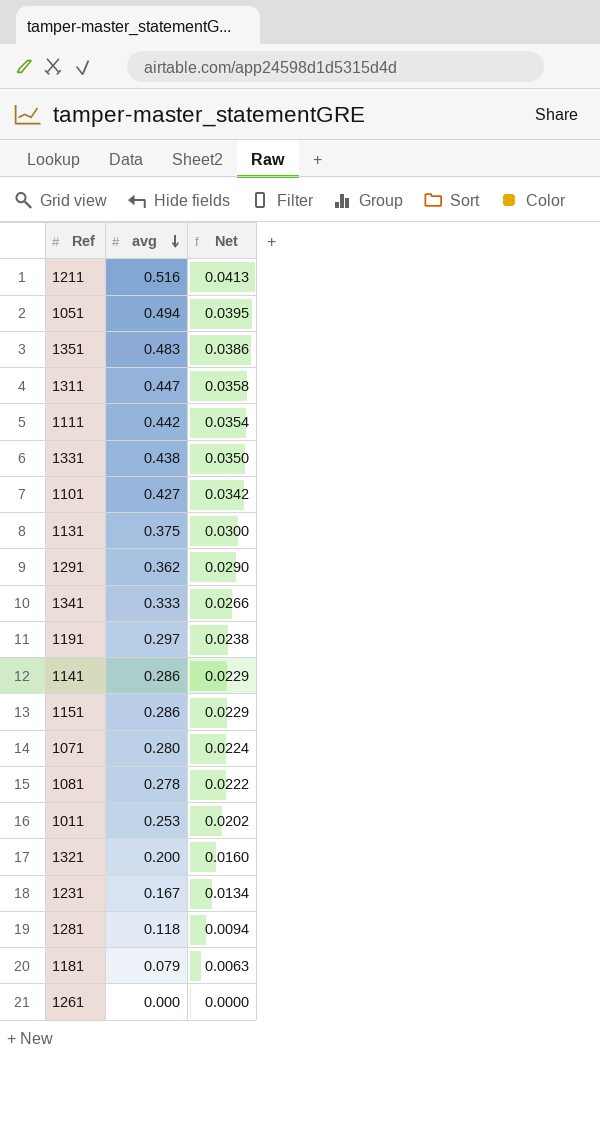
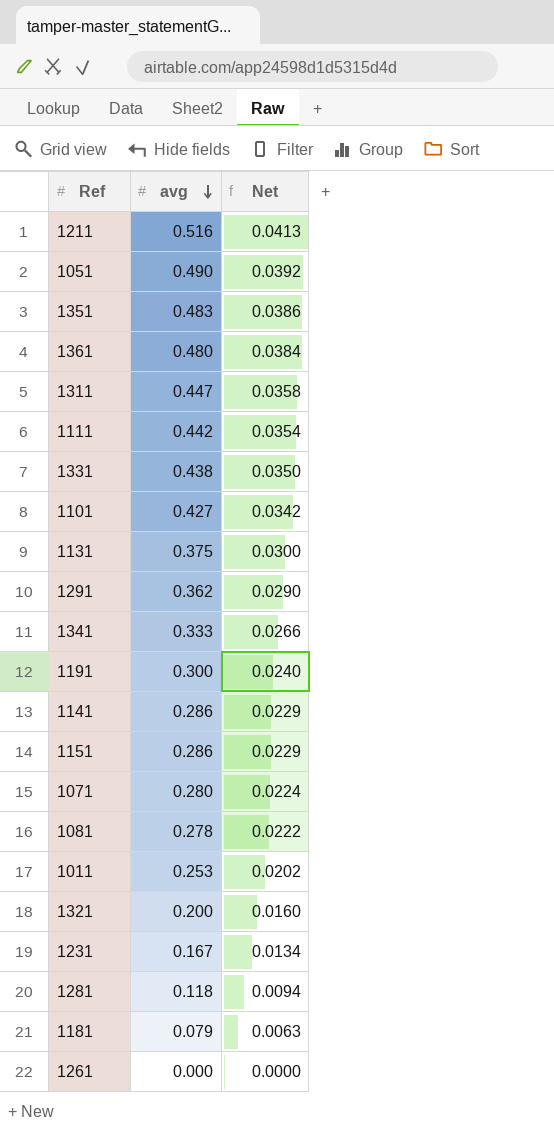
1051 | avg: 0.494 -> 0.490
1051 | Net: 0.0395 -> 0.0392
row 1361: none -> 0.480 | 0.0384
1191 | avg: 0.297 -> 0.300
1191 | Net: 0.0238 -> 0.0240

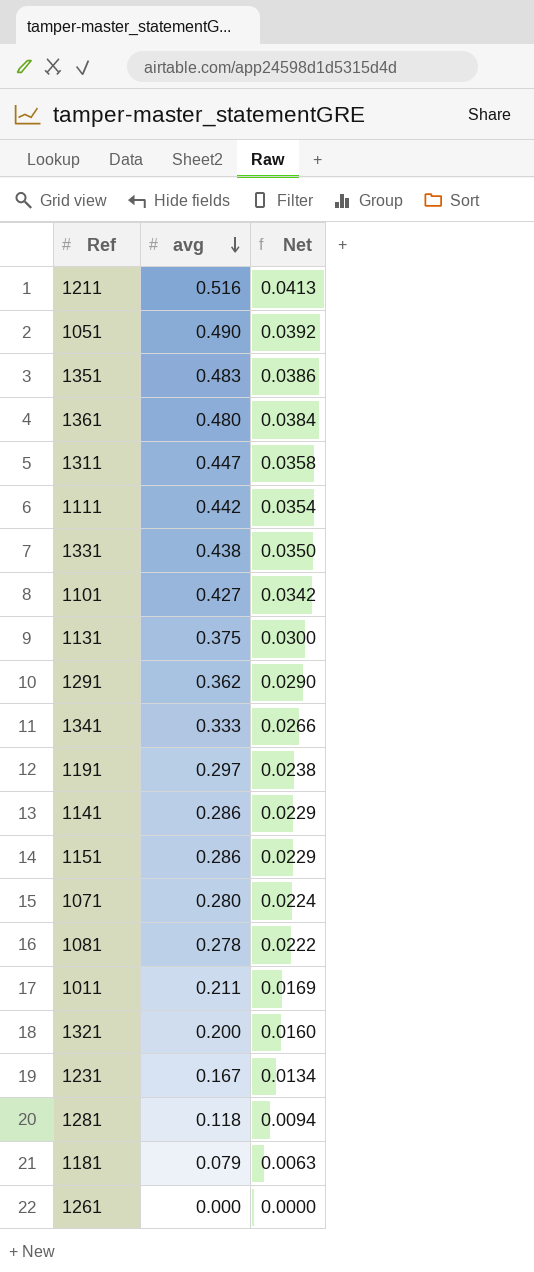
1191 | avg: 0.300 -> 0.297
1191 | Net: 0.0240 -> 0.0238
1011 | avg: 0.253 -> 0.211
1011 | Net: 0.0202 -> 0.0169

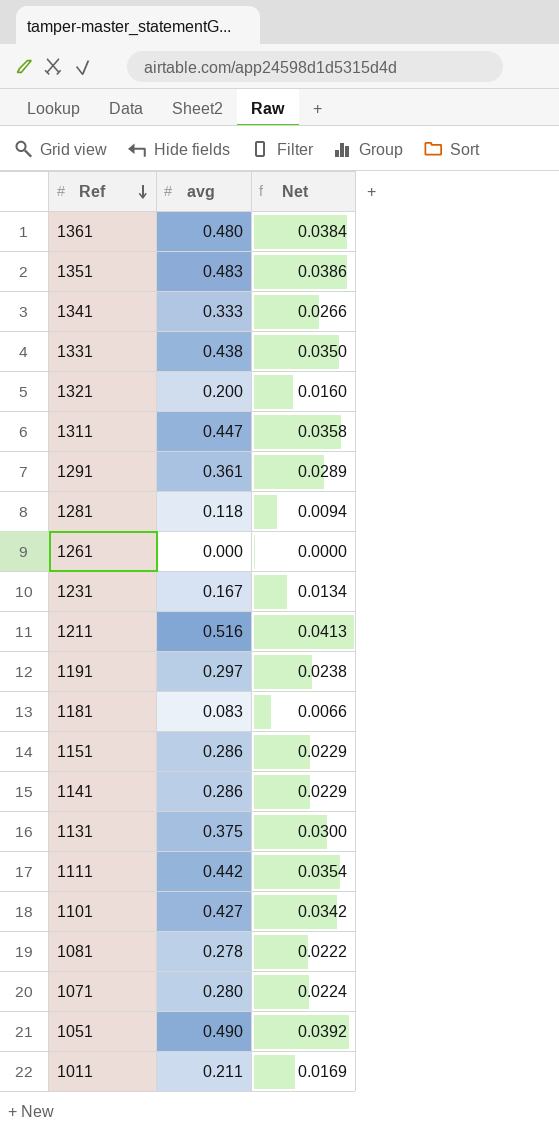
row order: avg descending -> Ref descending
1291 | avg: 0.362 -> 0.361
1291 | Net: 0.0290 -> 0.0289
1181 | avg: 0.079 -> 0.083
1181 | Net: 0.0063 -> 0.0066

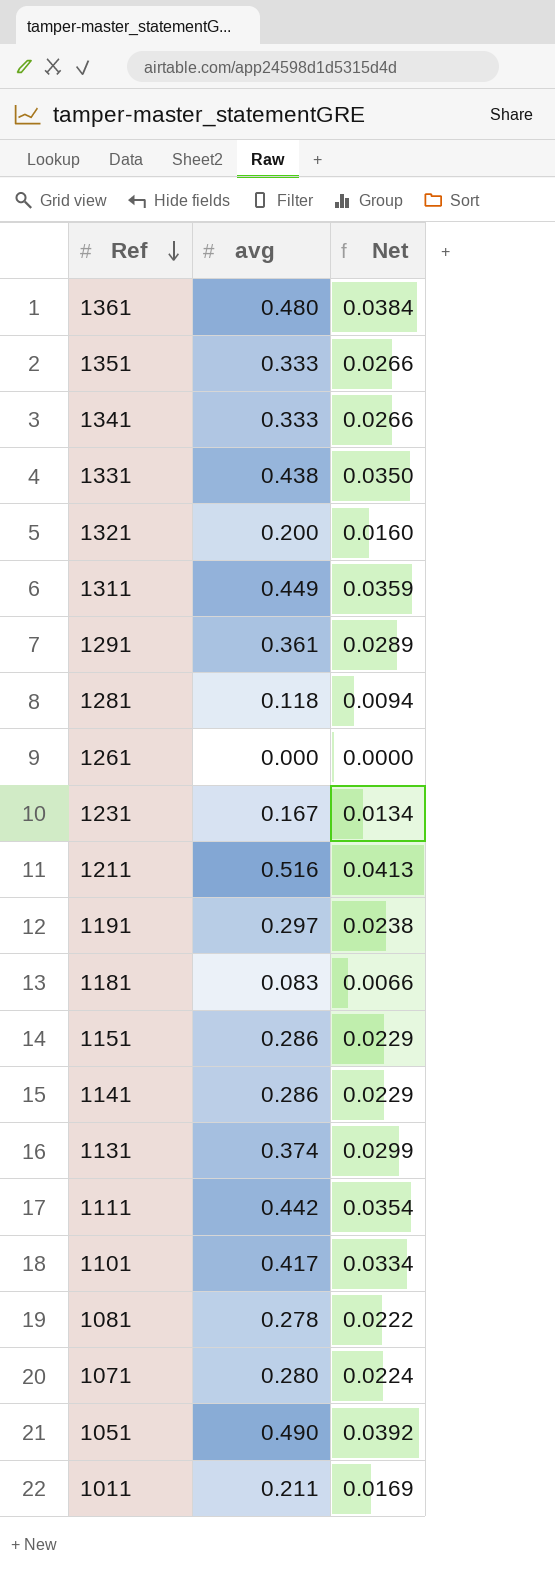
1351 | avg: 0.483 -> 0.333
1351 | Net: 0.0386 -> 0.0266
1311 | avg: 0.447 -> 0.449
1311 | Net: 0.0358 -> 0.0359
1131 | avg: 0.375 -> 0.374
1131 | Net: 0.0300 -> 0.0299
1101 | avg: 0.427 -> 0.417
1101 | Net: 0.0342 -> 0.0334

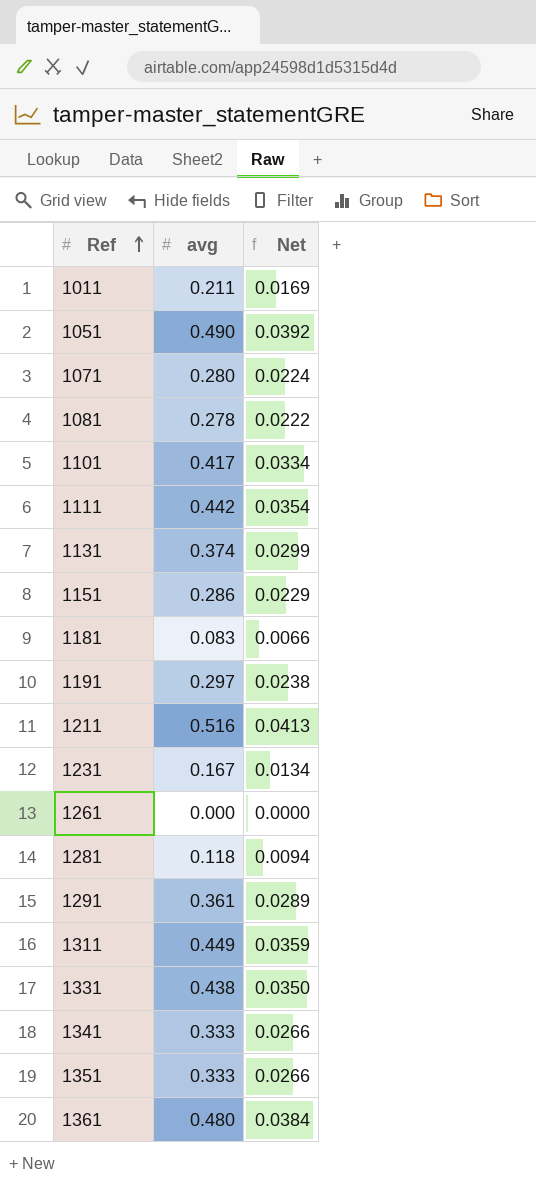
row order: Ref descending -> Ref ascending
row 1321: 0.200 | 0.0160 -> none
row 1141: 0.286 | 0.0229 -> none

